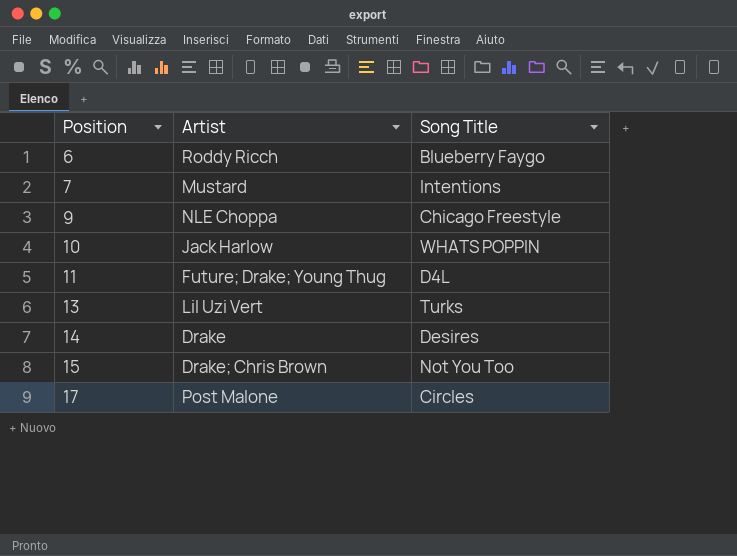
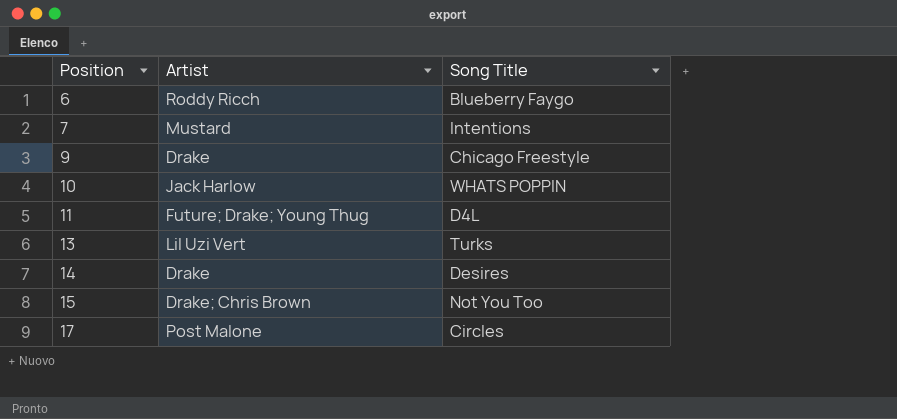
9 | Artist: NLE Choppa -> Drake

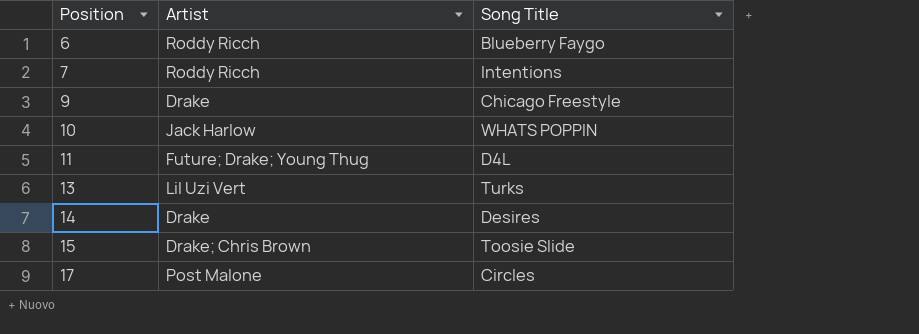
7 | Artist: Mustard -> Roddy Ricch
15 | Song Title: Not You Too -> Toosie Slide

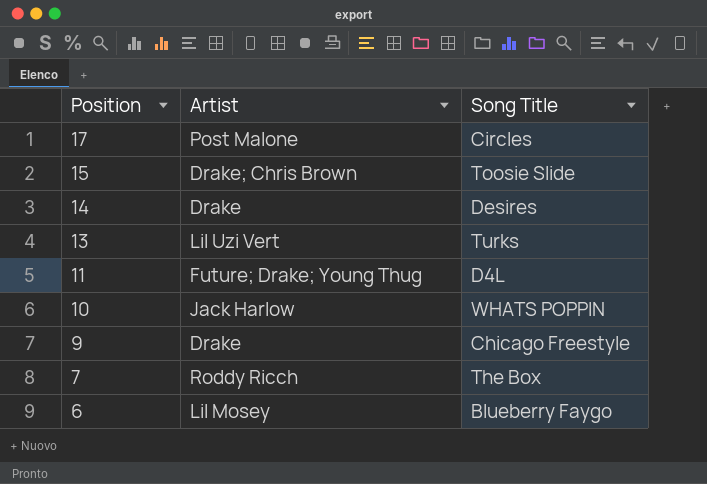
row order: Position ascending -> Position descending
7 | Song Title: Intentions -> The Box
6 | Artist: Roddy Ricch -> Lil Mosey

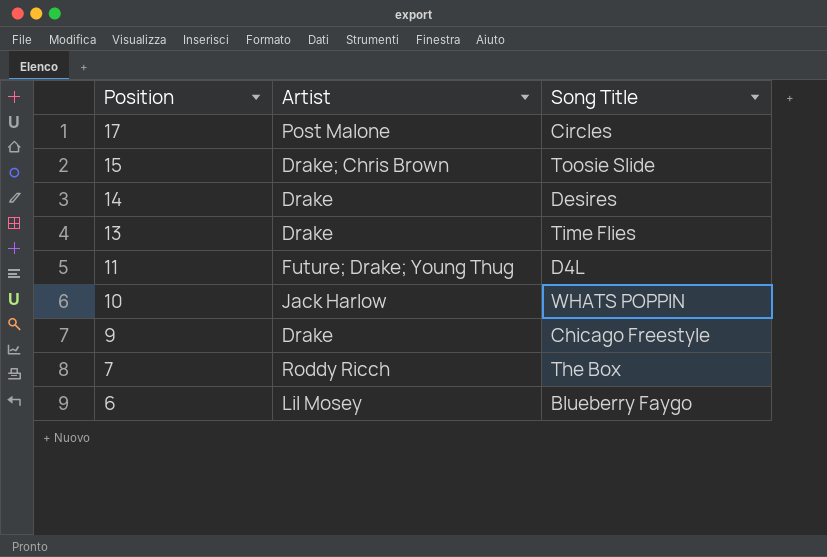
13 | Artist: Lil Uzi Vert -> Drake
13 | Song Title: Turks -> Time Flies

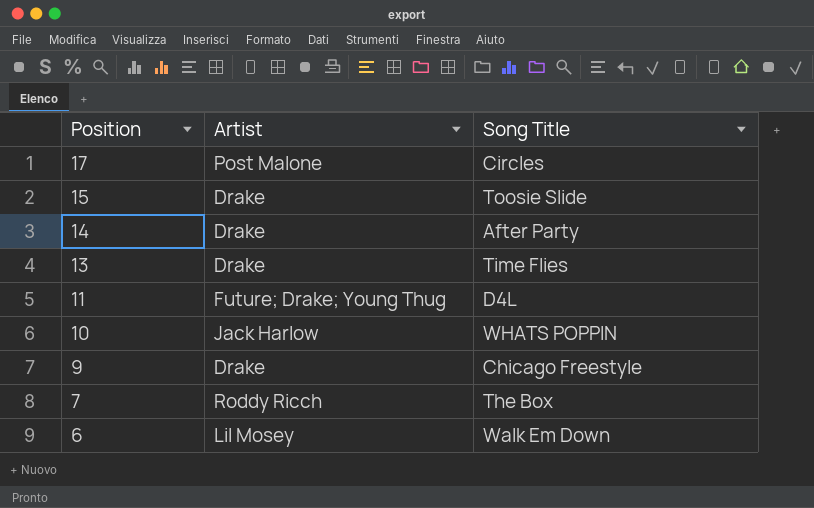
15 | Artist: Drake; Chris Brown -> Drake
14 | Song Title: Desires -> After Party
6 | Song Title: Blueberry Faygo -> Walk Em Down

